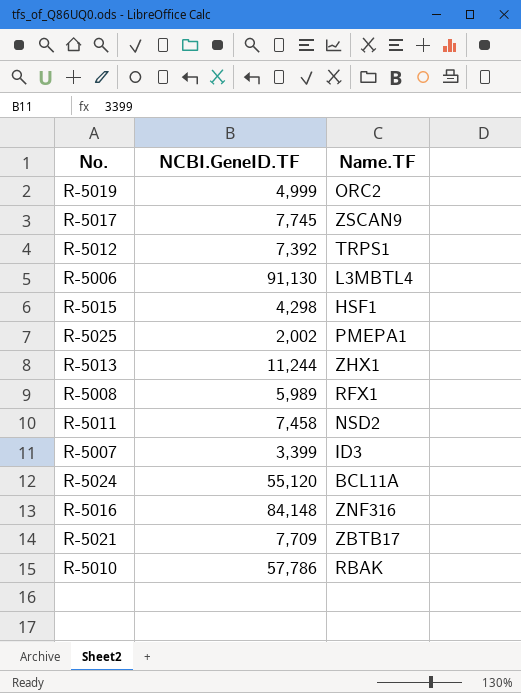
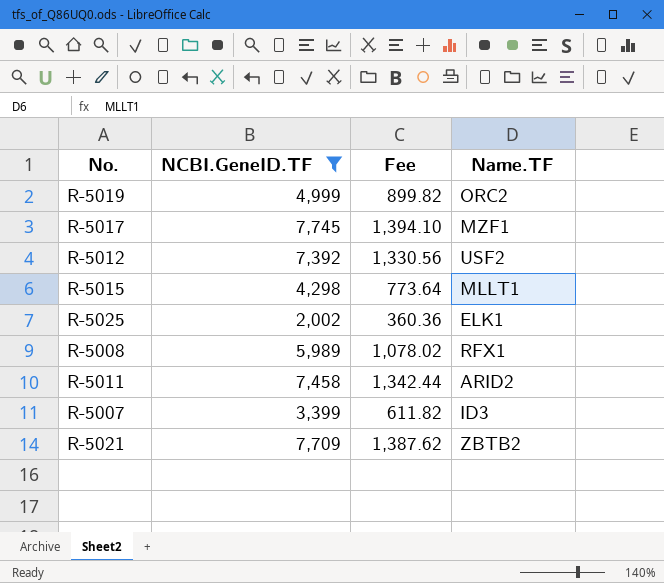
filter: none -> NCBI.GeneID.TF <= 7,745
column Fee | formula: none -> [NCBI.GeneID.TF] * 0.18
R-5017 | Name.TF: ZSCAN9 -> MZF1
R-5012 | Name.TF: TRPS1 -> USF2
R-5015 | Name.TF: HSF1 -> MLLT1
R-5025 | Name.TF: PMEPA1 -> ELK1
R-5011 | Name.TF: NSD2 -> ARID2
R-5021 | Name.TF: ZBTB17 -> ZBTB2

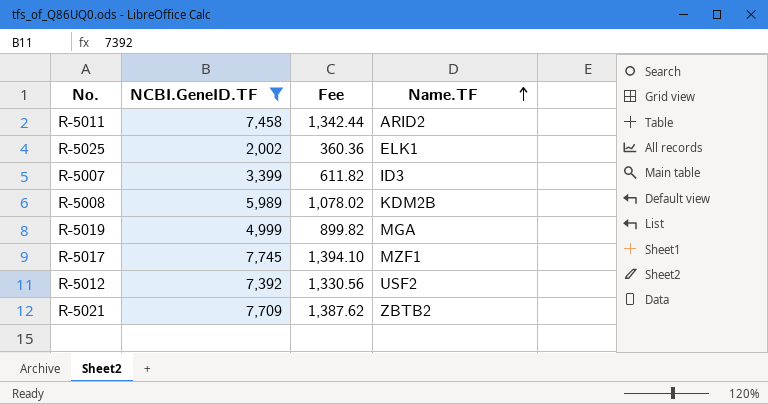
row order: none -> Name.TF ascending
row R-5015: 4,298 | 773.64 | MLLT1 -> none
R-5008 | Name.TF: RFX1 -> KDM2B
R-5019 | Name.TF: ORC2 -> MGA

